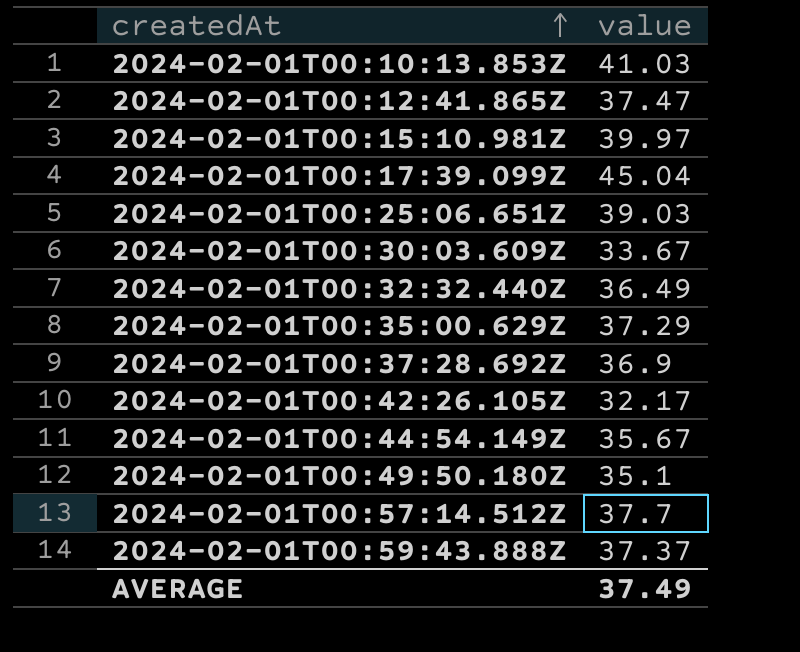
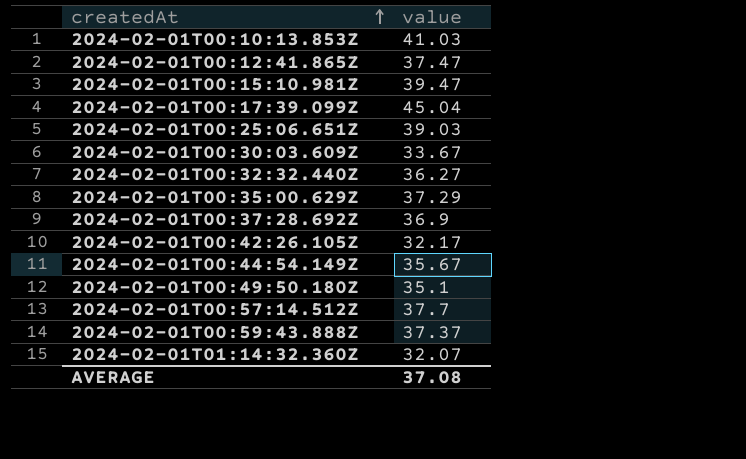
2024-02-01T00:15:10.981Z | value: 39.97 -> 39.47
2024-02-01T00:32:32.440Z | value: 36.49 -> 36.27
row 2024-02-01T01:14:32.360Z: none -> 32.07
AVERAGE | value: 37.49 -> 37.08

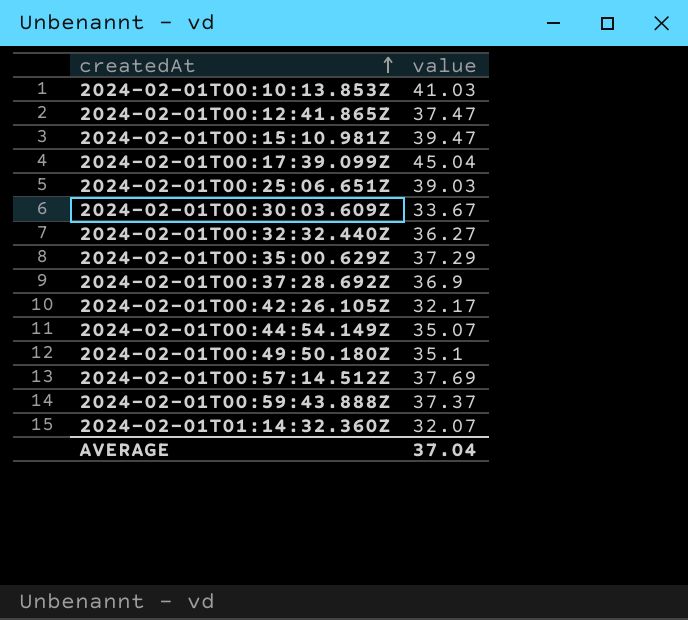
2024-02-01T00:44:54.149Z | value: 35.67 -> 35.07
2024-02-01T00:57:14.512Z | value: 37.7 -> 37.69
AVERAGE | value: 37.08 -> 37.04

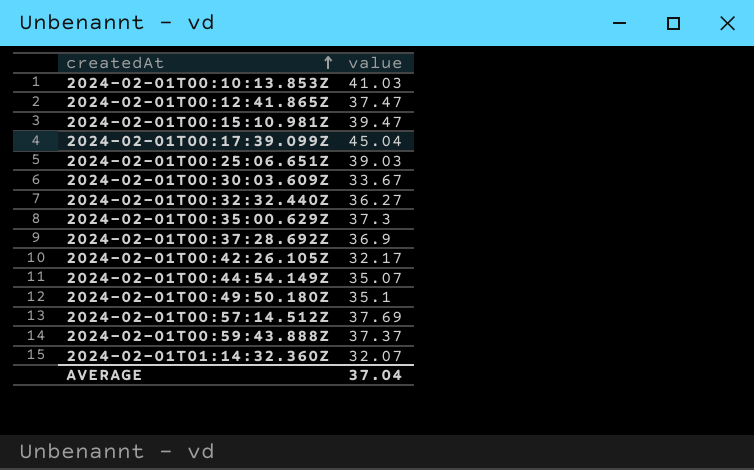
2024-02-01T00:35:00.629Z | value: 37.29 -> 37.3

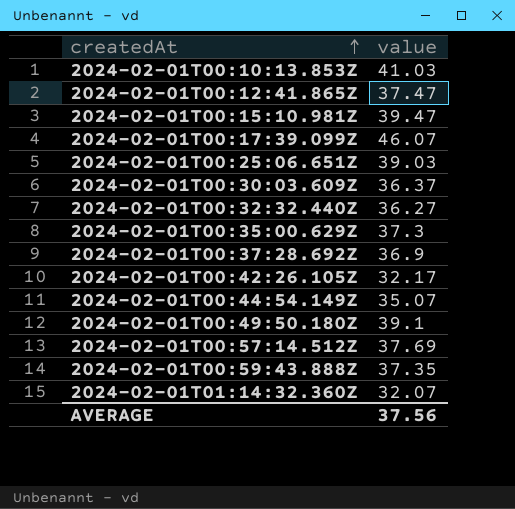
2024-02-01T00:17:39.099Z | value: 45.04 -> 46.07
2024-02-01T00:30:03.609Z | value: 33.67 -> 36.37
2024-02-01T00:49:50.180Z | value: 35.1 -> 39.1
2024-02-01T00:59:43.888Z | value: 37.37 -> 37.35
AVERAGE | value: 37.04 -> 37.56

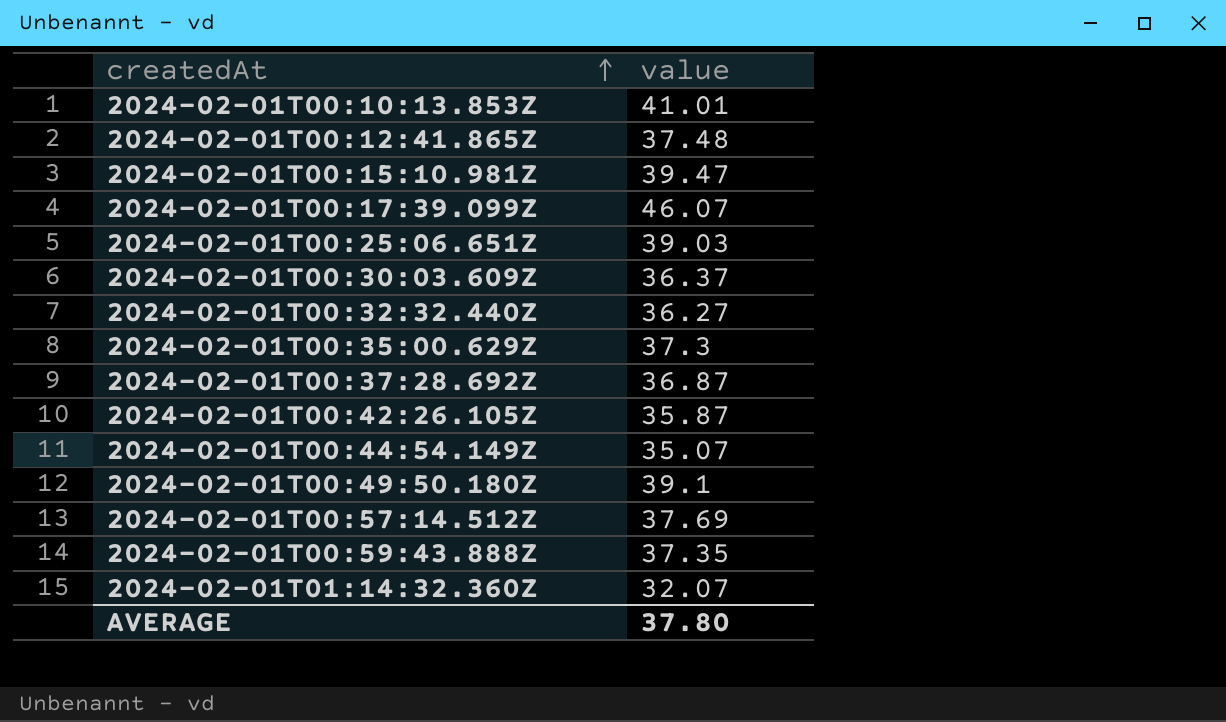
2024-02-01T00:10:13.853Z | value: 41.03 -> 41.01
2024-02-01T00:12:41.865Z | value: 37.47 -> 37.48
2024-02-01T00:37:28.692Z | value: 36.9 -> 36.87
2024-02-01T00:42:26.105Z | value: 32.17 -> 35.87
AVERAGE | value: 37.56 -> 37.80

